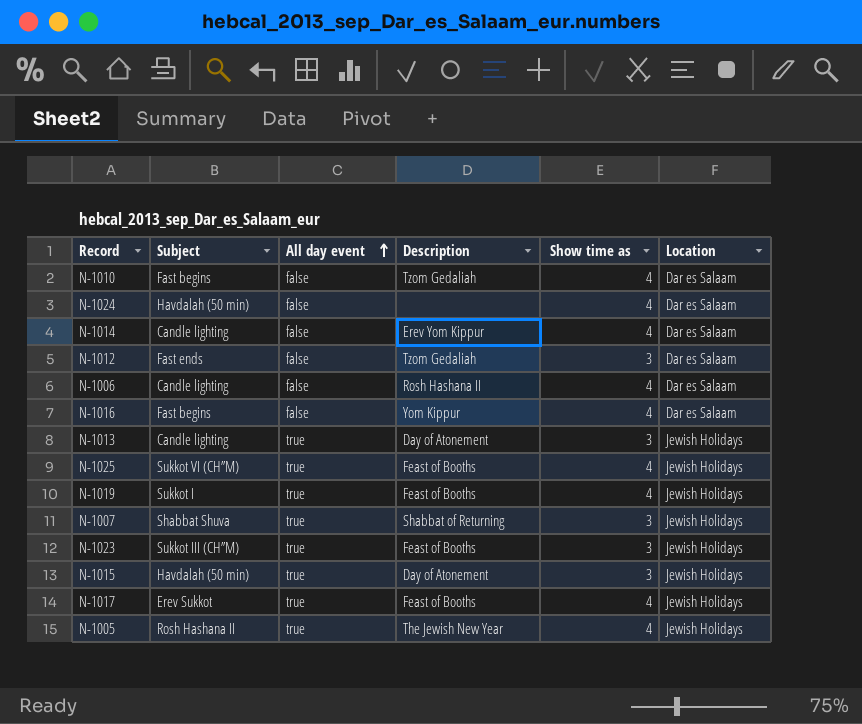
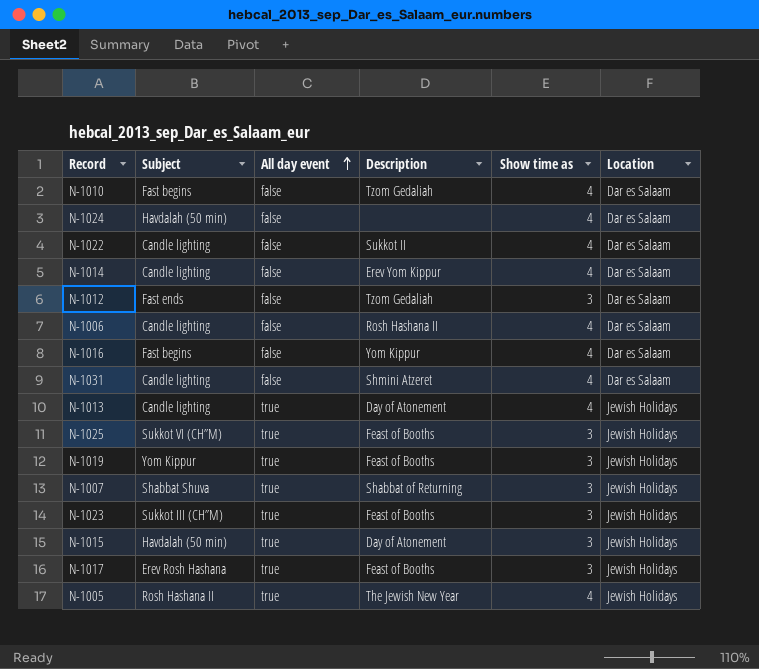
row N-1022: none -> Candle lighting | false | Sukkot II | 4 | Dar es Salaam
row N-1031: none -> Candle lighting | false | Shmini Atzeret | 4 | Dar es Salaam
N-1013 | Show time as: 3 -> 4
N-1025 | Show time as: 4 -> 3
N-1019 | Subject: Sukkot I -> Yom Kippur
N-1019 | Show time as: 4 -> 3
N-1017 | Subject: Erev Sukkot -> Erev Rosh Hashana
N-1017 | Show time as: 4 -> 3

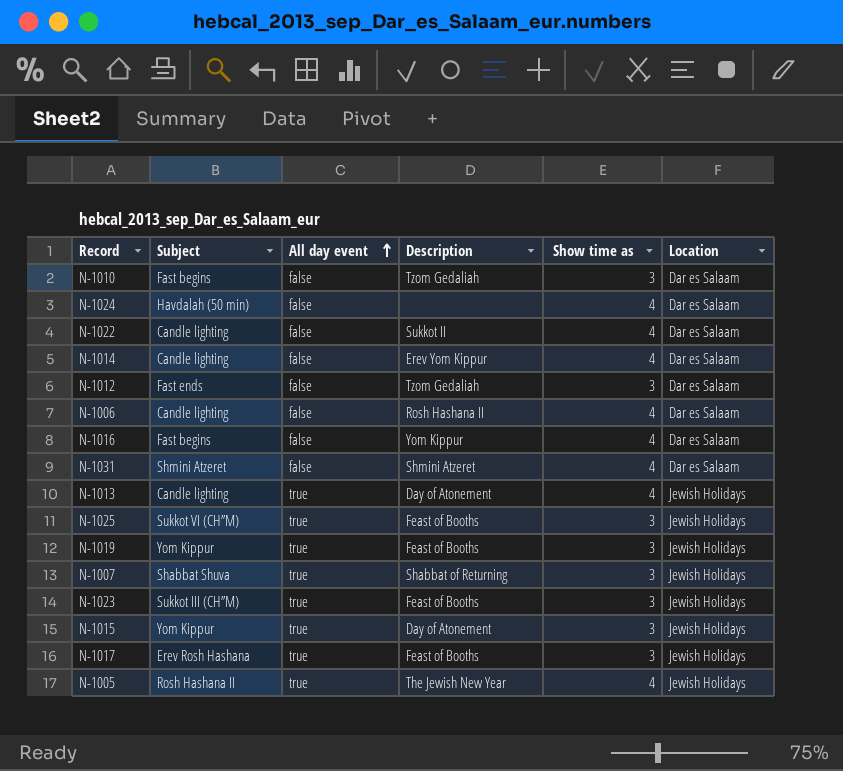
N-1010 | Show time as: 4 -> 3
N-1031 | Subject: Candle lighting -> Shmini Atzeret
N-1015 | Subject: Havdalah (50 min) -> Yom Kippur

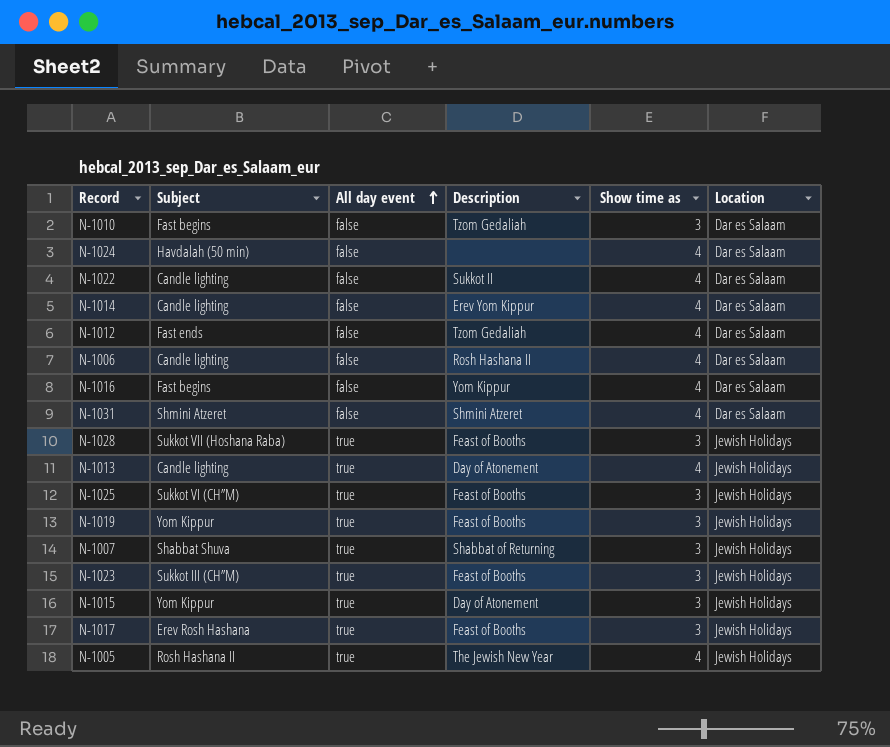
N-1012 | Show time as: 3 -> 4
row N-1028: none -> Sukkot VII (Hoshana Raba) | true | Feast of Booths | 3 | Jewish Holidays

